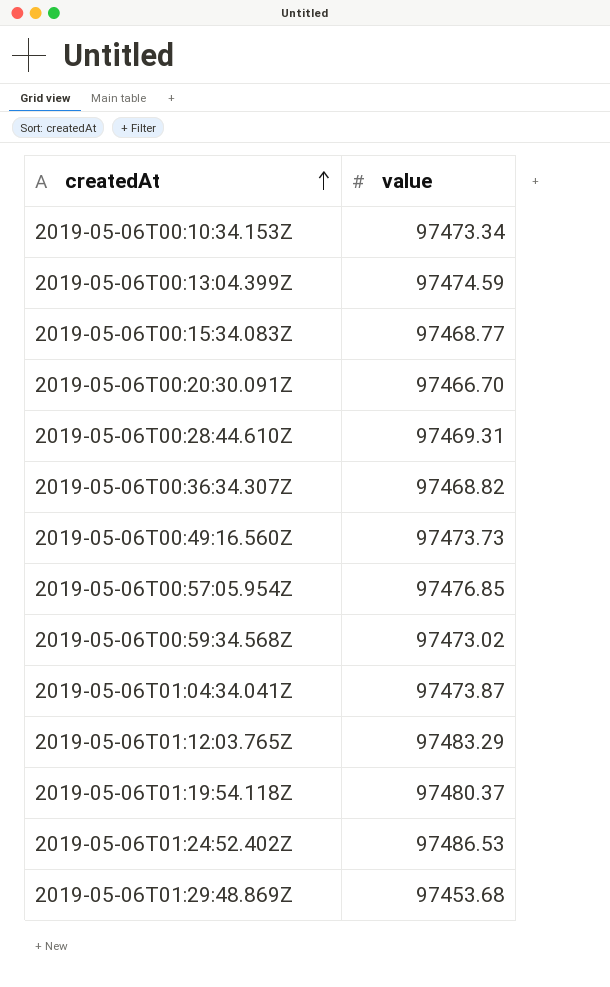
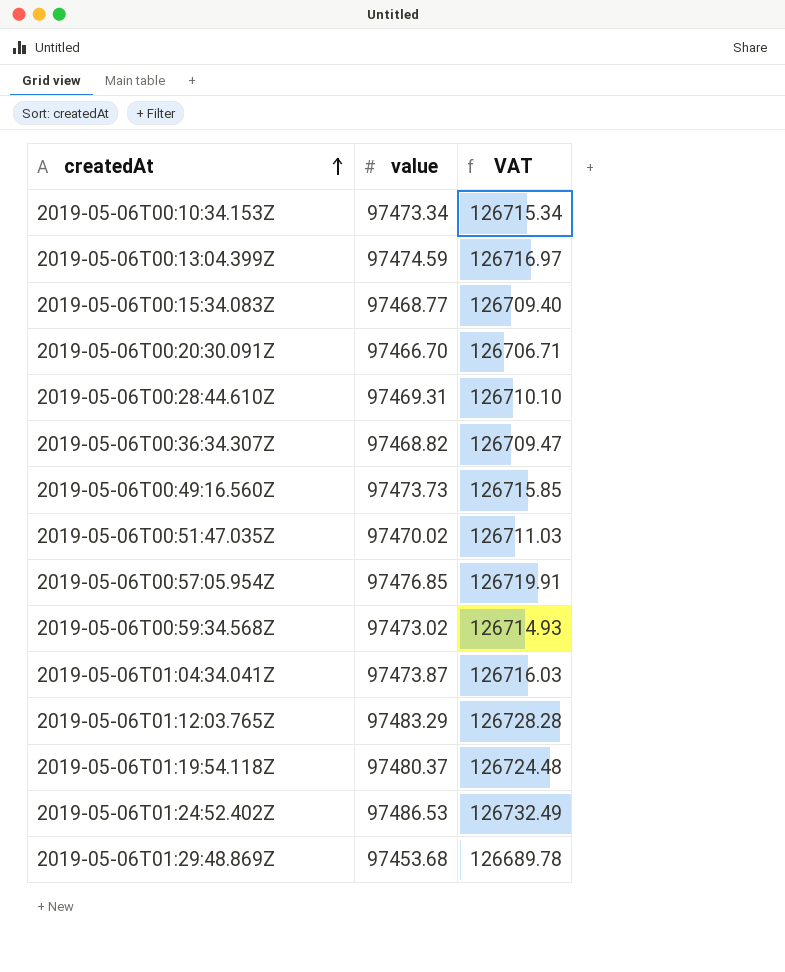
column VAT | formula: none -> [value] * 1.3
row 2019-05-06T00:51:47.035Z: none -> 97470.02 | 126711.03

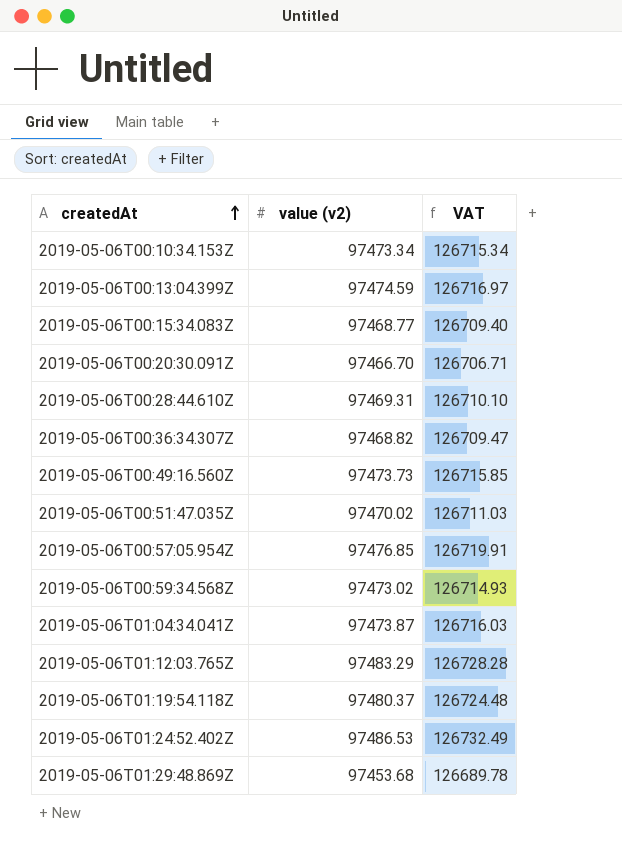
column name: value -> value (v2)

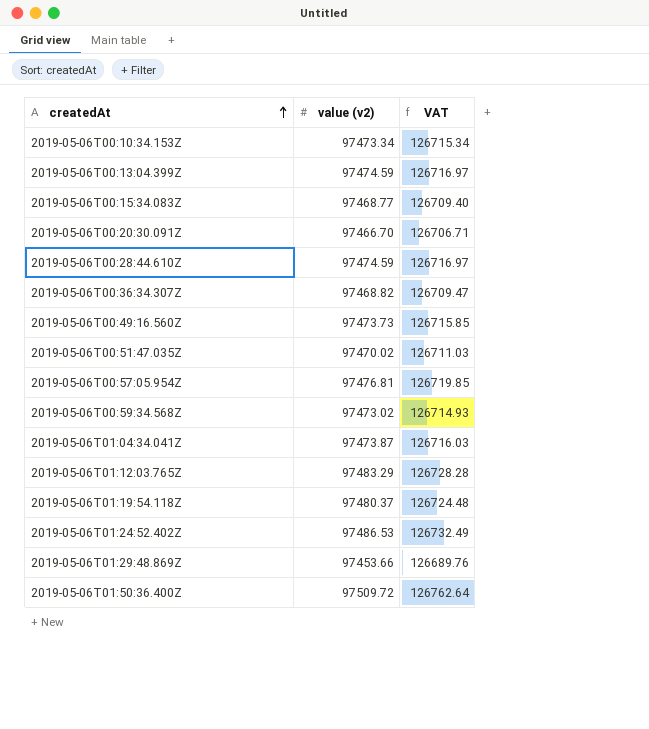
2019-05-06T00:28:44.610Z | value (v2): 97469.31 -> 97474.59
2019-05-06T00:28:44.610Z | VAT: 126710.10 -> 126716.97
2019-05-06T00:57:05.954Z | value (v2): 97476.85 -> 97476.81
2019-05-06T00:57:05.954Z | VAT: 126719.91 -> 126719.85
2019-05-06T01:29:48.869Z | value (v2): 97453.68 -> 97453.66
2019-05-06T01:29:48.869Z | VAT: 126689.78 -> 126689.76
row 2019-05-06T01:50:36.400Z: none -> 97509.72 | 126762.64

